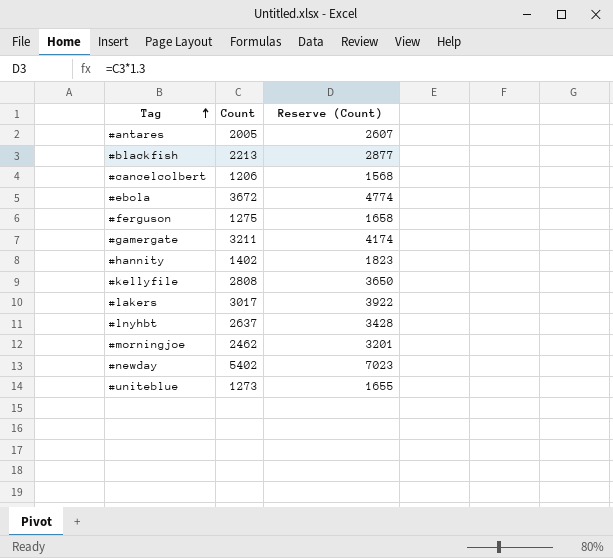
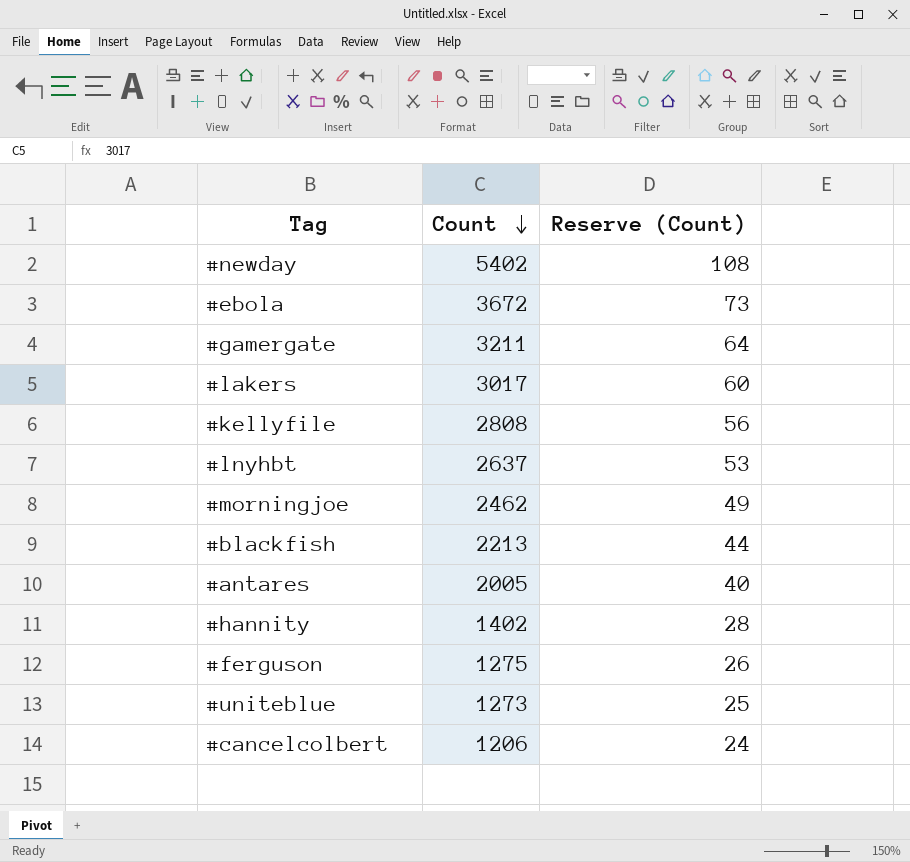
row order: Tag ascending -> Count descending
column Reserve (Count) | formula: [Count] * 1.3 -> [Count] * 0.02

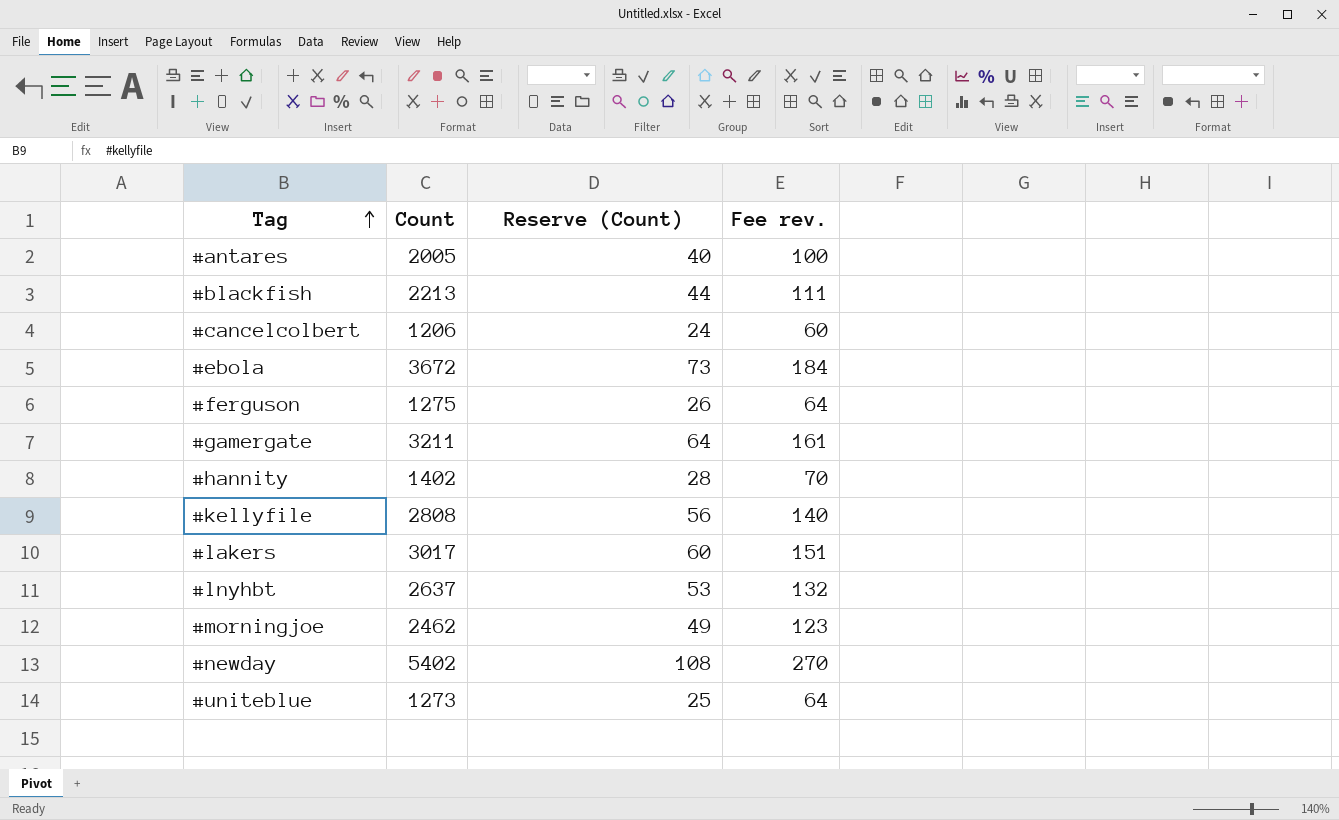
row order: Count descending -> Tag ascending
column Fee rev. | formula: none -> [Count] * 0.05

